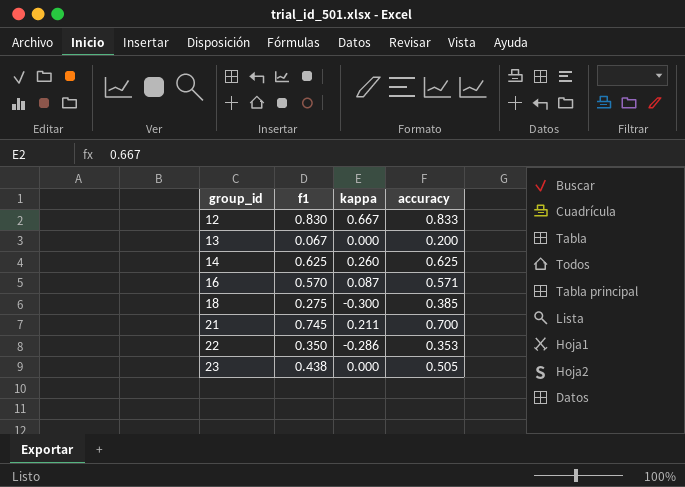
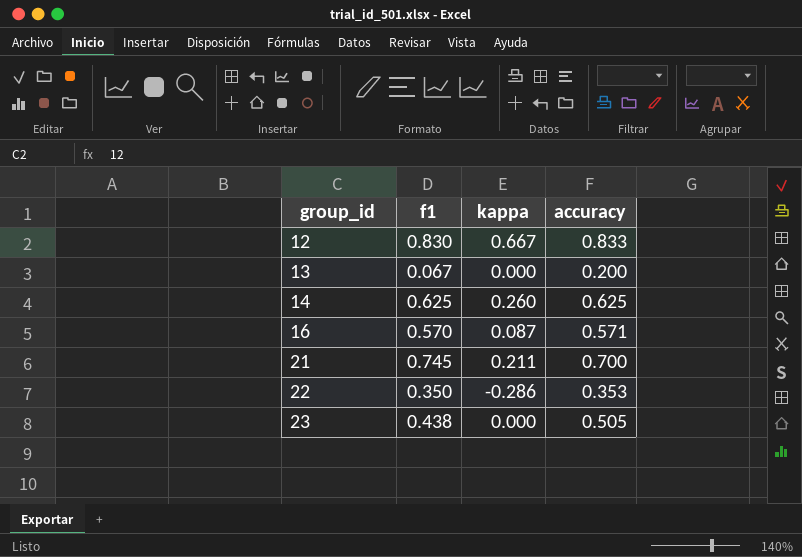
row 18: 0.275 | -0.300 | 0.385 -> none

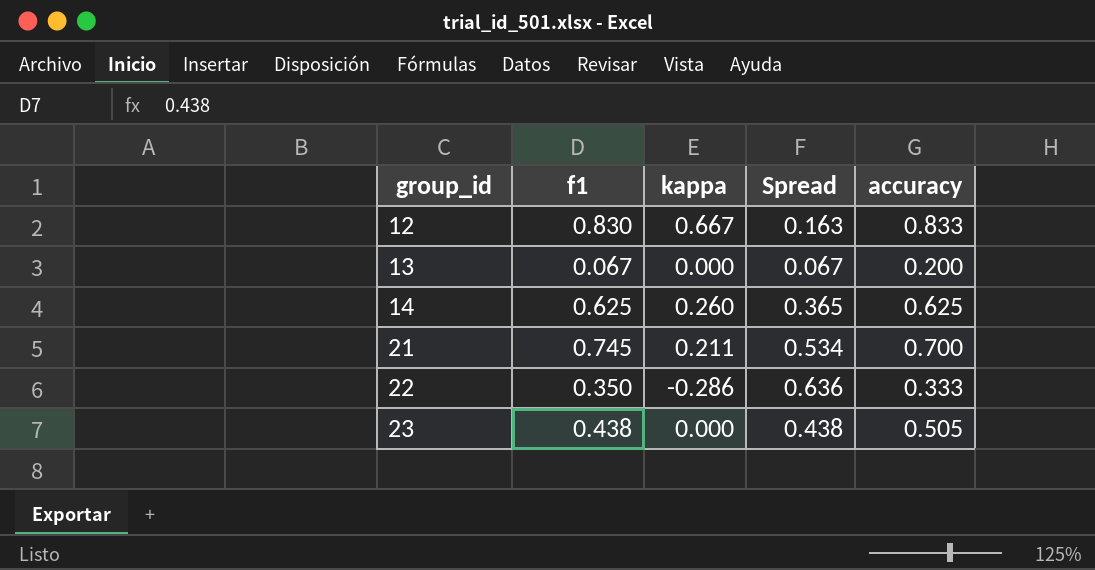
column Spread | formula: none -> [f1] - [kappa]
row 16: 0.570 | 0.087 | 0.571 -> none
22 | accuracy: 0.353 -> 0.333

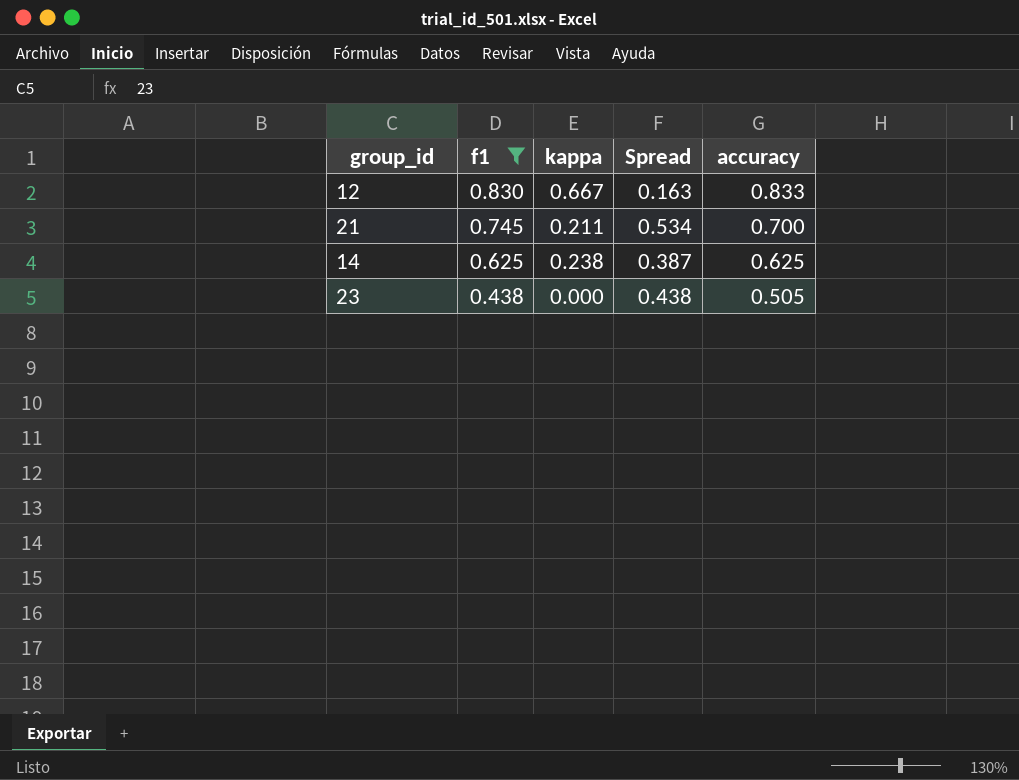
filter: none -> f1 >= 0.438
row order: group_id ascending -> f1 descending
14 | kappa: 0.260 -> 0.238
14 | Spread: 0.365 -> 0.387

